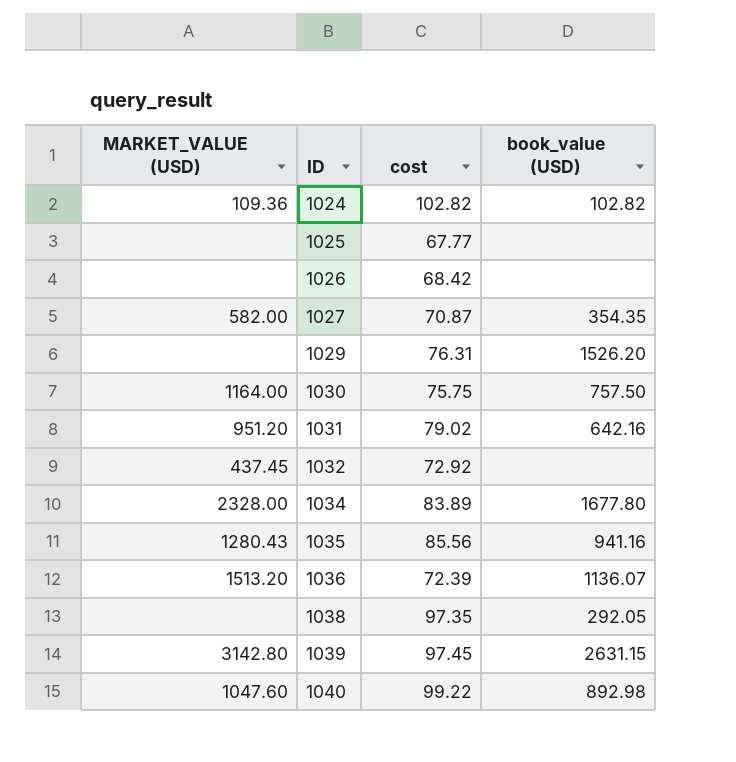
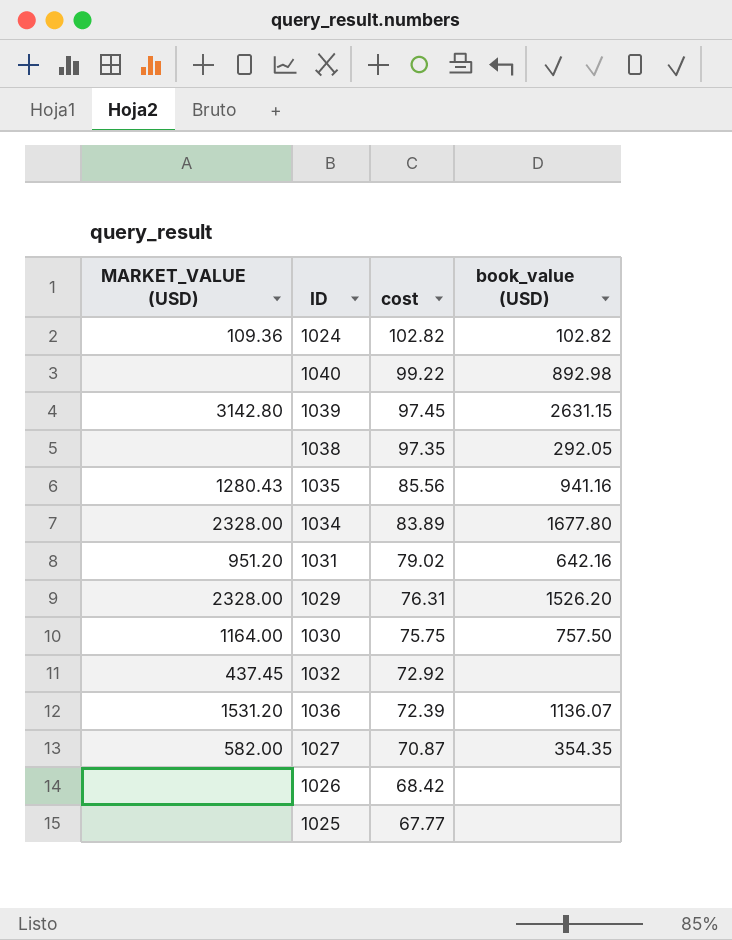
row order: ID ascending -> cost descending
1040 | MARKET_VALUE (USD): 1047.60 -> none
1029 | MARKET_VALUE (USD): none -> 2328.00
1036 | MARKET_VALUE (USD): 1513.20 -> 1531.20

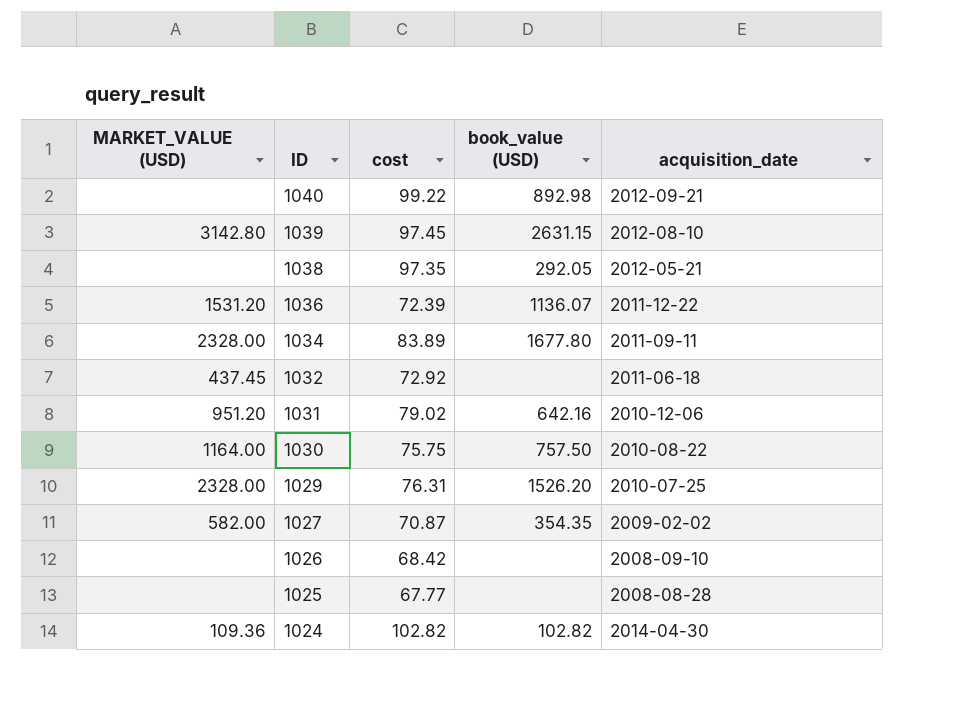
row order: cost descending -> ID descending
column acquisition_date | position: none -> 5
row 1035: 1280.43 | 85.56 | 941.16 -> none

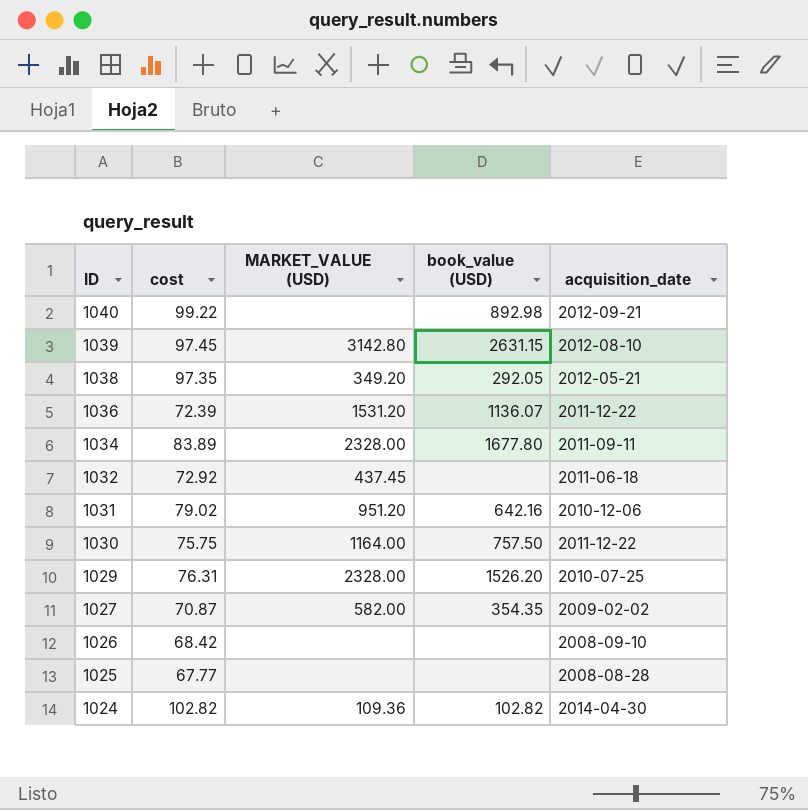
column MARKET_VALUE (USD) | position: 1 -> 3
1038 | MARKET_VALUE (USD): none -> 349.20
1030 | acquisition_date: 2010-08-22 -> 2011-12-22

